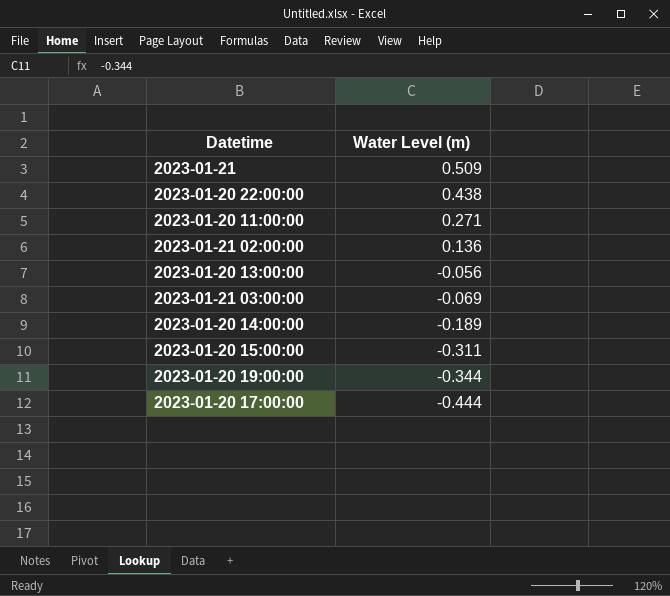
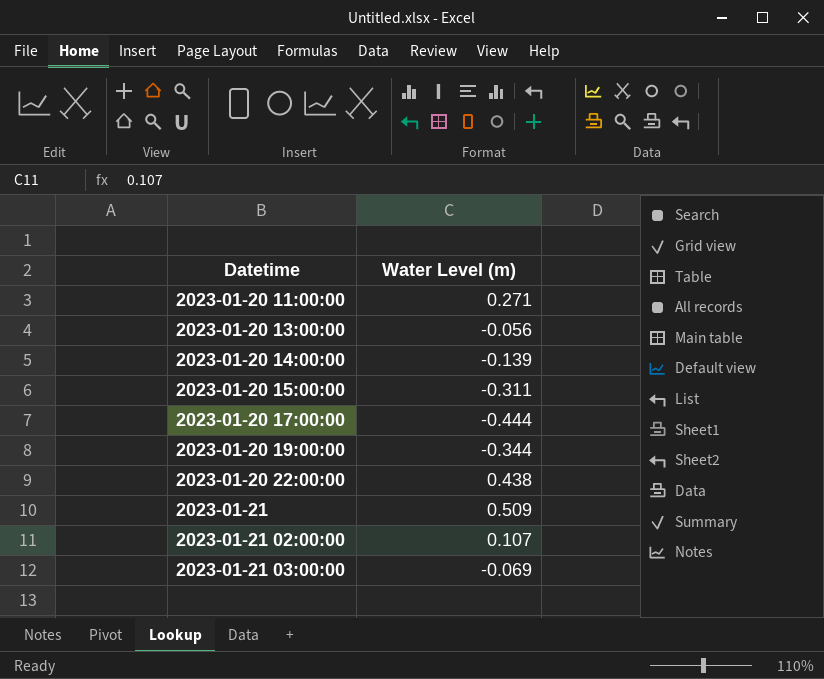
row order: Water Level (m) descending -> Datetime ascending
2023-01-20 14:00:00 | Water Level (m): -0.189 -> -0.139
2023-01-21 02:00:00 | Water Level (m): 0.136 -> 0.107

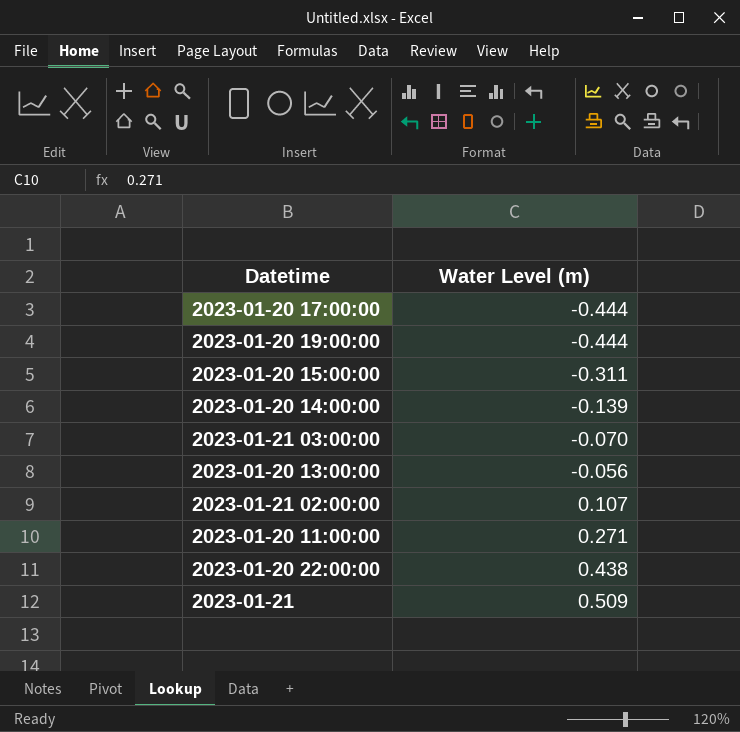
row order: Datetime ascending -> Water Level (m) ascending
2023-01-20 19:00:00 | Water Level (m): -0.344 -> -0.444
2023-01-21 03:00:00 | Water Level (m): -0.069 -> -0.070

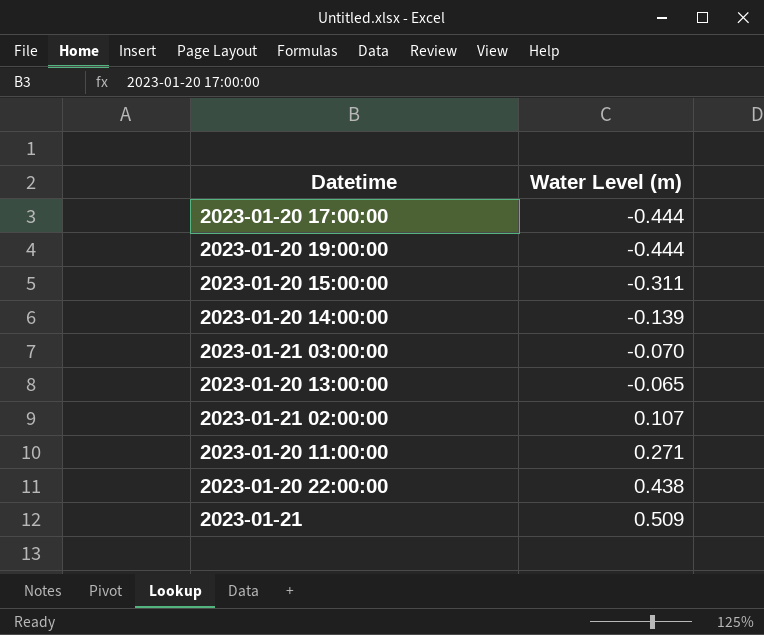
2023-01-20 13:00:00 | Water Level (m): -0.056 -> -0.065

